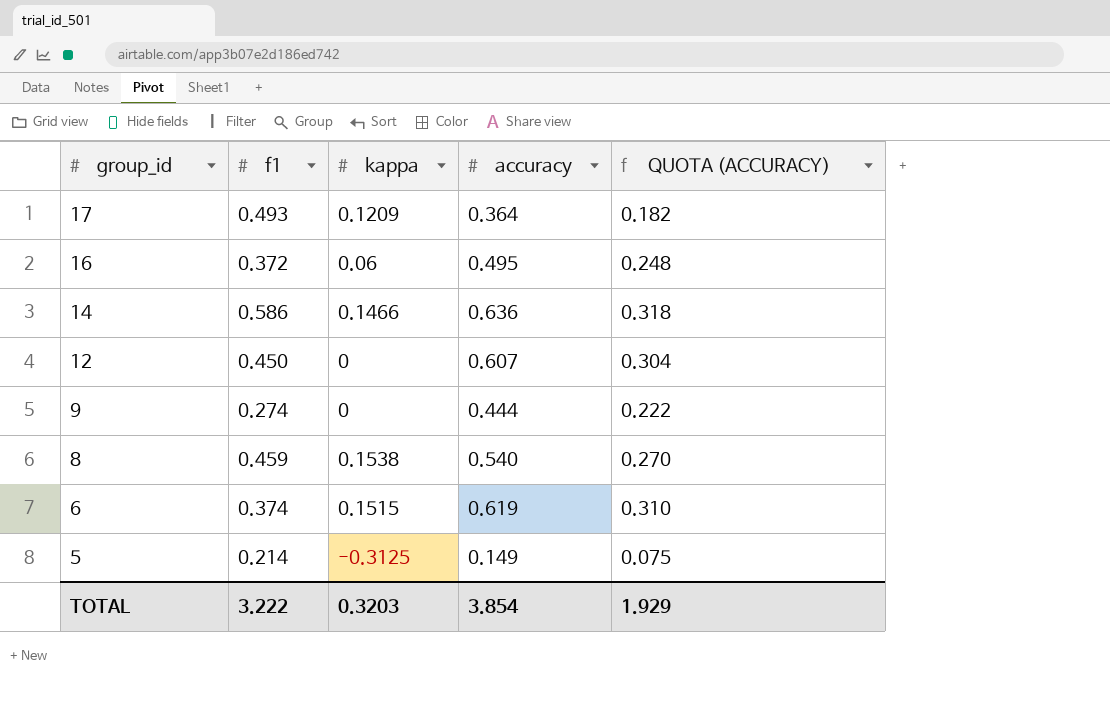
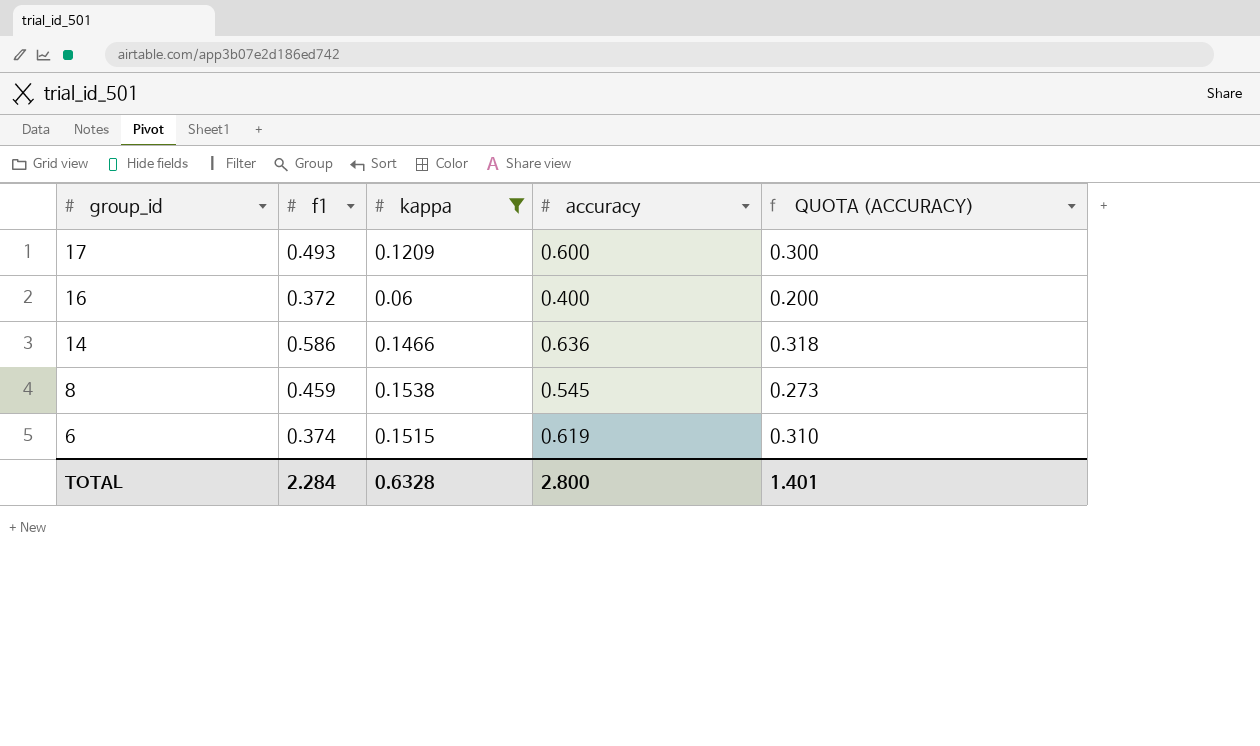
filter: none -> kappa >= 0.06
17 | accuracy: 0.364 -> 0.600
17 | QUOTA (ACCURACY): 0.182 -> 0.300
16 | accuracy: 0.495 -> 0.400
16 | QUOTA (ACCURACY): 0.248 -> 0.200
8 | accuracy: 0.540 -> 0.545
8 | QUOTA (ACCURACY): 0.270 -> 0.273
TOTAL | f1: 3.222 -> 2.284
TOTAL | kappa: 0.3203 -> 0.6328
TOTAL | accuracy: 3.854 -> 2.800
TOTAL | QUOTA (ACCURACY): 1.929 -> 1.401

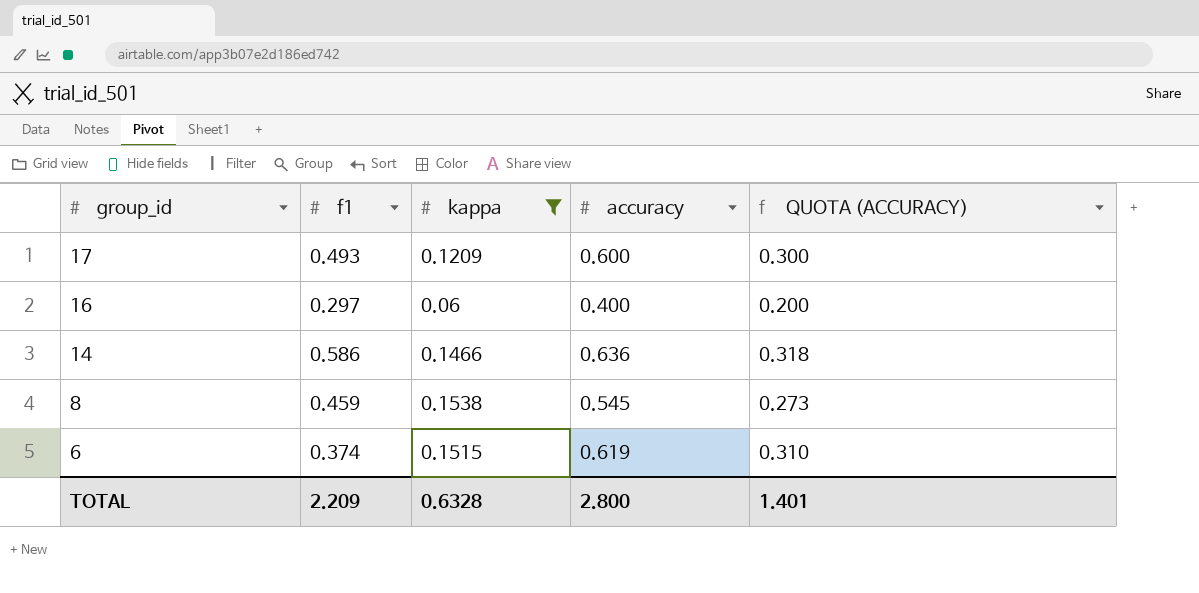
16 | f1: 0.372 -> 0.297
TOTAL | f1: 2.284 -> 2.209

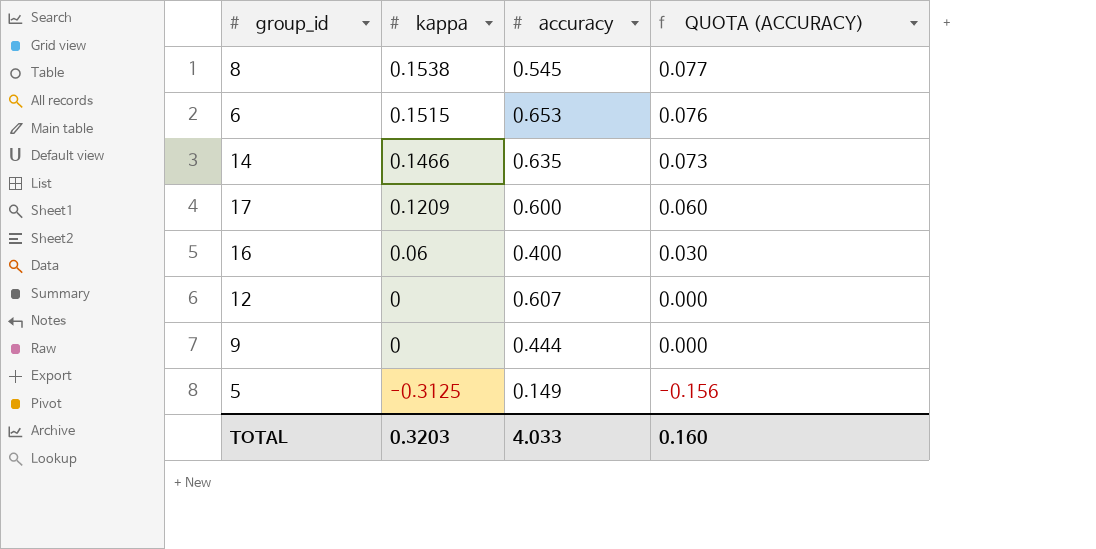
filter: kappa >= 0.06 -> none
row order: group_id descending -> kappa descending
column f1 | position: 2 -> none
column QUOTA (ACCURACY) | formula: [accuracy] * 0.5 -> [kappa] * 0.5
6 | accuracy: 0.619 -> 0.653
14 | accuracy: 0.636 -> 0.635
TOTAL | kappa: 0.6328 -> 0.3203
TOTAL | accuracy: 2.800 -> 4.033
TOTAL | QUOTA (ACCURACY): 1.401 -> 0.160

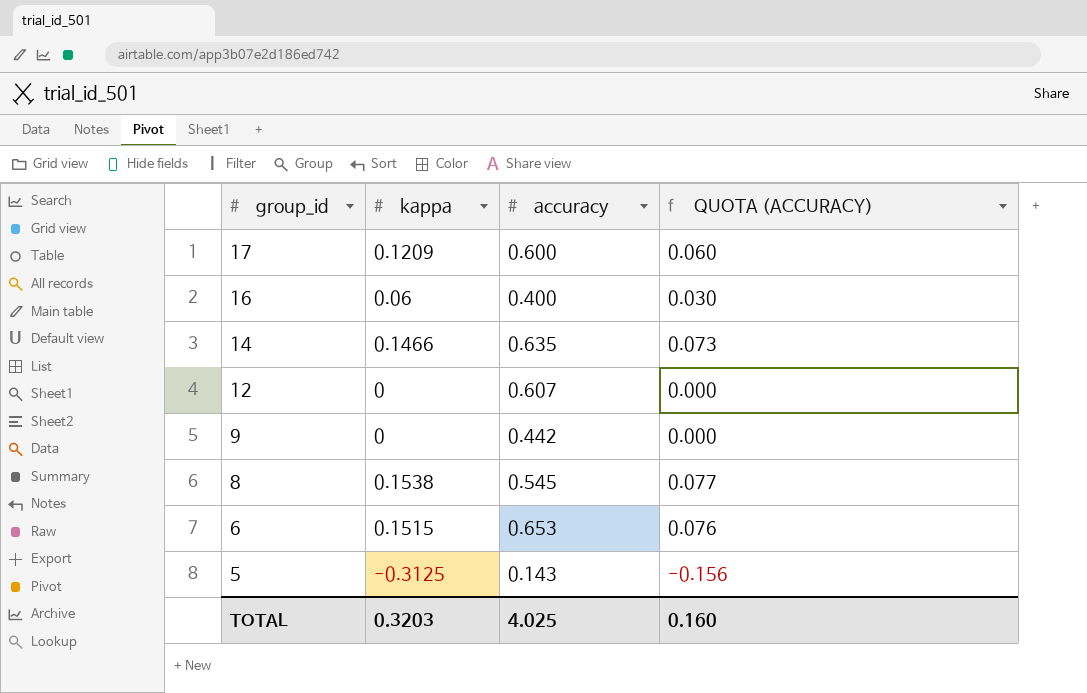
row order: kappa descending -> group_id descending
9 | accuracy: 0.444 -> 0.442
5 | accuracy: 0.149 -> 0.143
TOTAL | accuracy: 4.033 -> 4.025

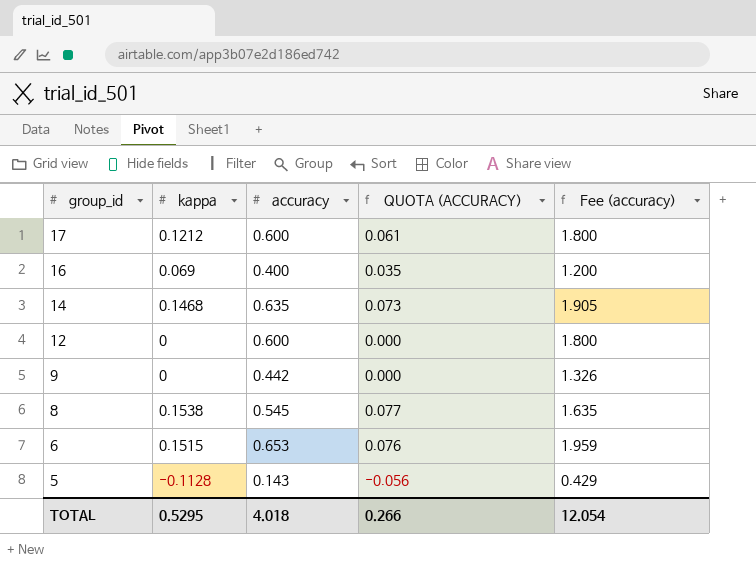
column Fee (accuracy) | formula: none -> [accuracy] * 3
17 | kappa: 0.1209 -> 0.1212
17 | QUOTA (ACCURACY): 0.060 -> 0.061
16 | kappa: 0.06 -> 0.069
16 | QUOTA (ACCURACY): 0.030 -> 0.035
14 | kappa: 0.1466 -> 0.1468
12 | accuracy: 0.607 -> 0.600
5 | kappa: -0.3125 -> -0.1128
5 | QUOTA (ACCURACY): -0.156 -> -0.056
TOTAL | kappa: 0.3203 -> 0.5295
TOTAL | accuracy: 4.025 -> 4.018
TOTAL | QUOTA (ACCURACY): 0.160 -> 0.266

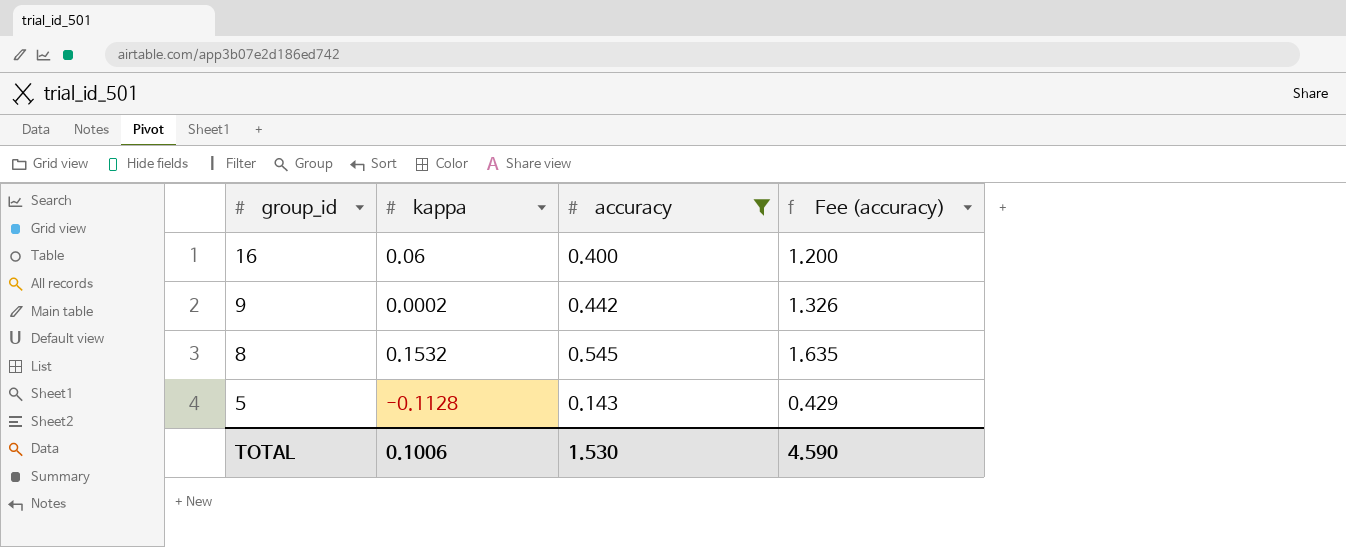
filter: none -> accuracy <= 0.545
column QUOTA (ACCURACY) | formula: [kappa] * 0.5 -> none
16 | kappa: 0.069 -> 0.06
9 | kappa: 0 -> 0.0002
8 | kappa: 0.1538 -> 0.1532
TOTAL | kappa: 0.5295 -> 0.1006
TOTAL | accuracy: 4.018 -> 1.530
TOTAL | Fee (accuracy): 12.054 -> 4.590

